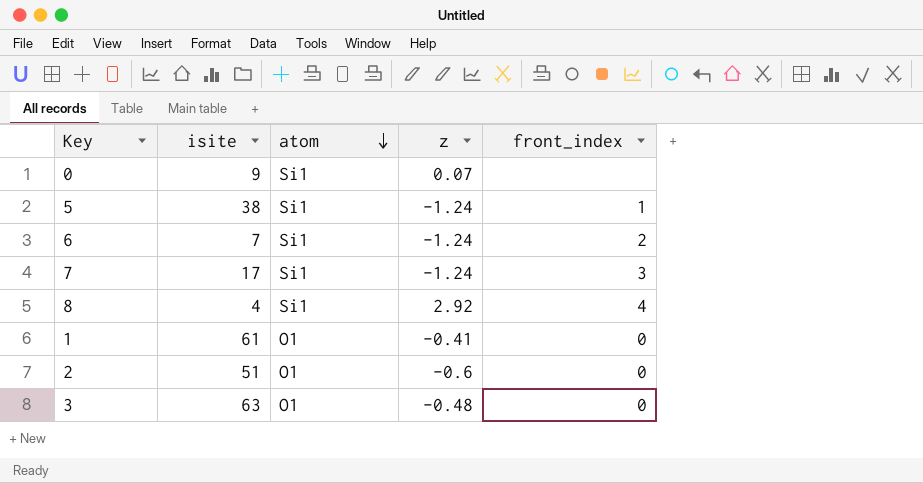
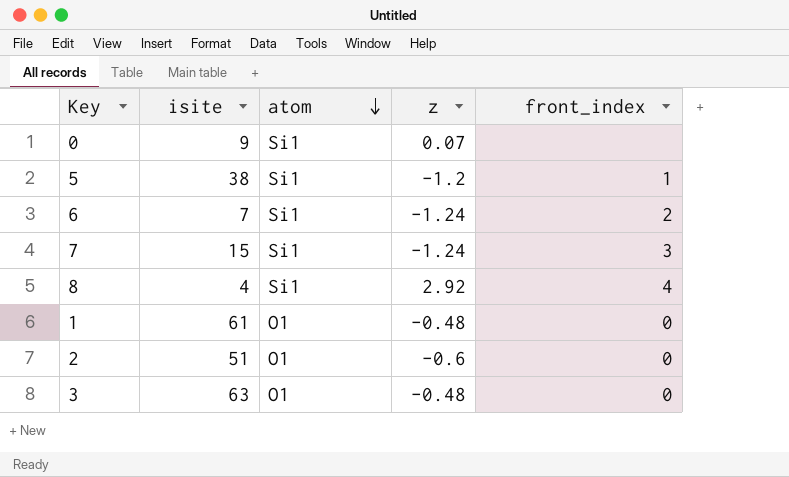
5 | z: -1.24 -> -1.2
7 | isite: 17 -> 15
1 | z: -0.41 -> -0.48

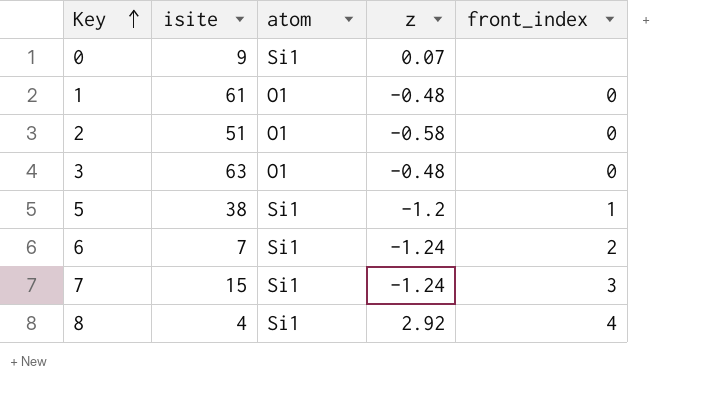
row order: atom descending -> Key ascending
2 | z: -0.6 -> -0.58

